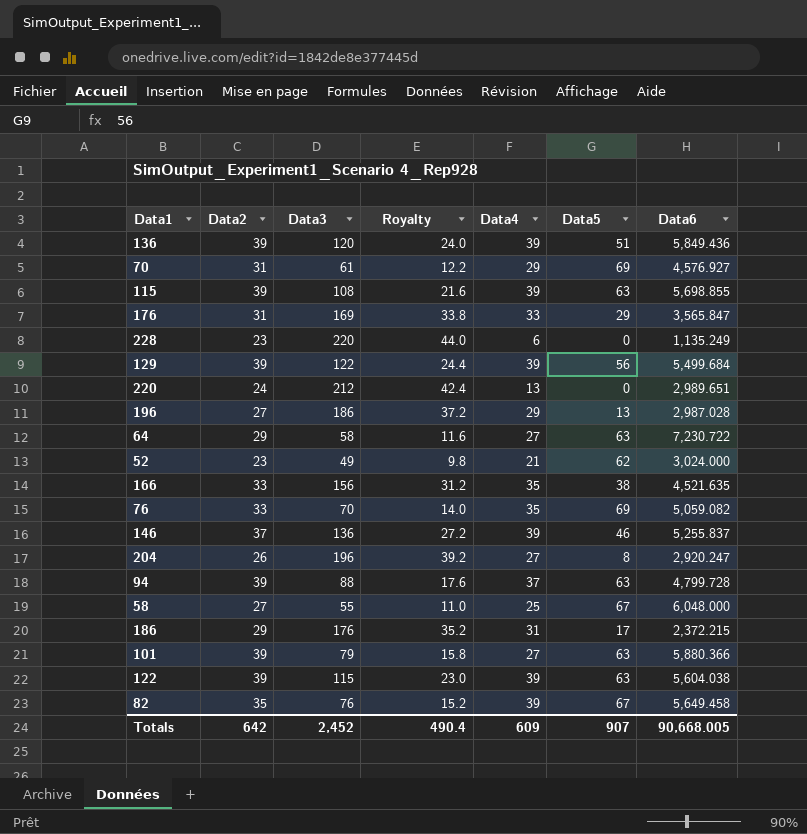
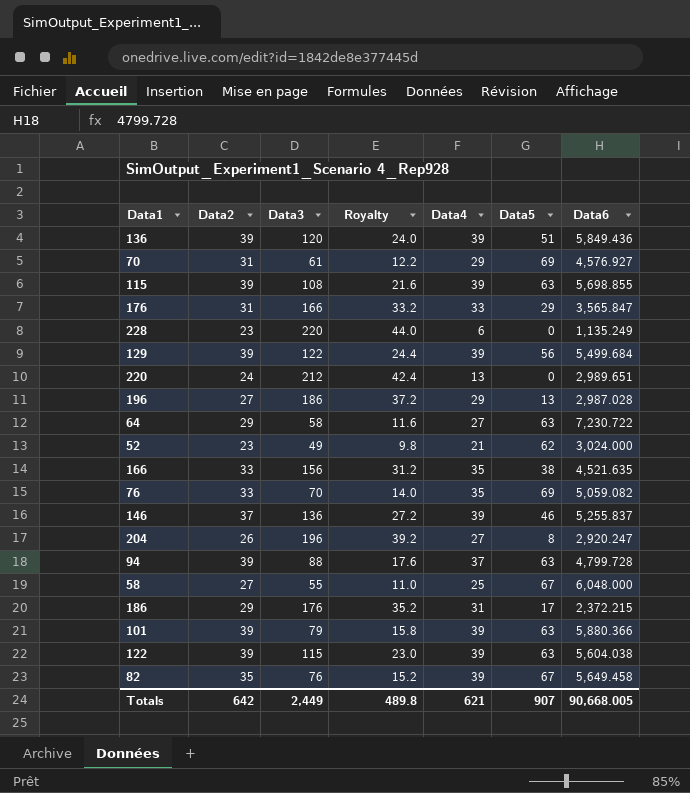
176 | Data3: 169 -> 166
176 | Royalty: 33.8 -> 33.2
101 | Data4: 27 -> 39
Totals | Data3: 2,452 -> 2,449
Totals | Royalty: 490.4 -> 489.8
Totals | Data4: 609 -> 621

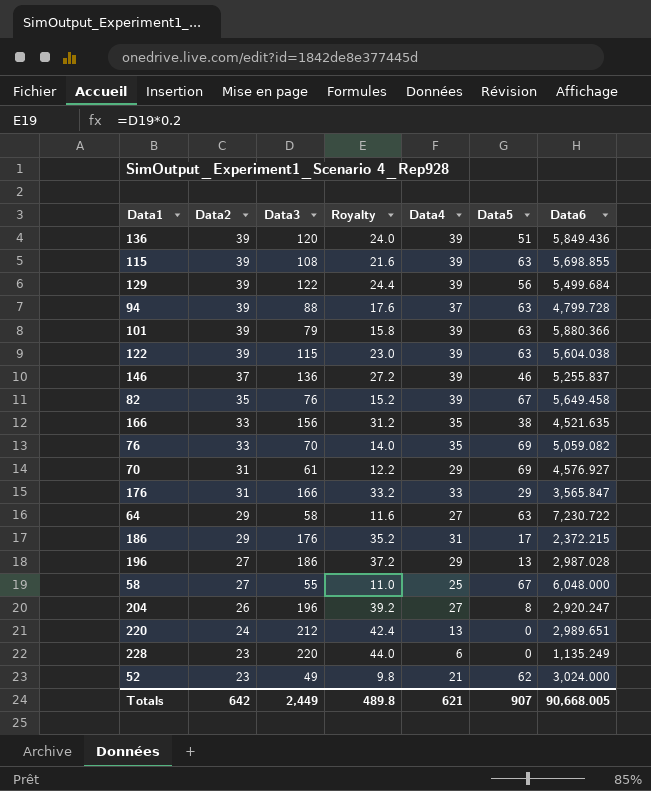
row order: none -> Data2 descending

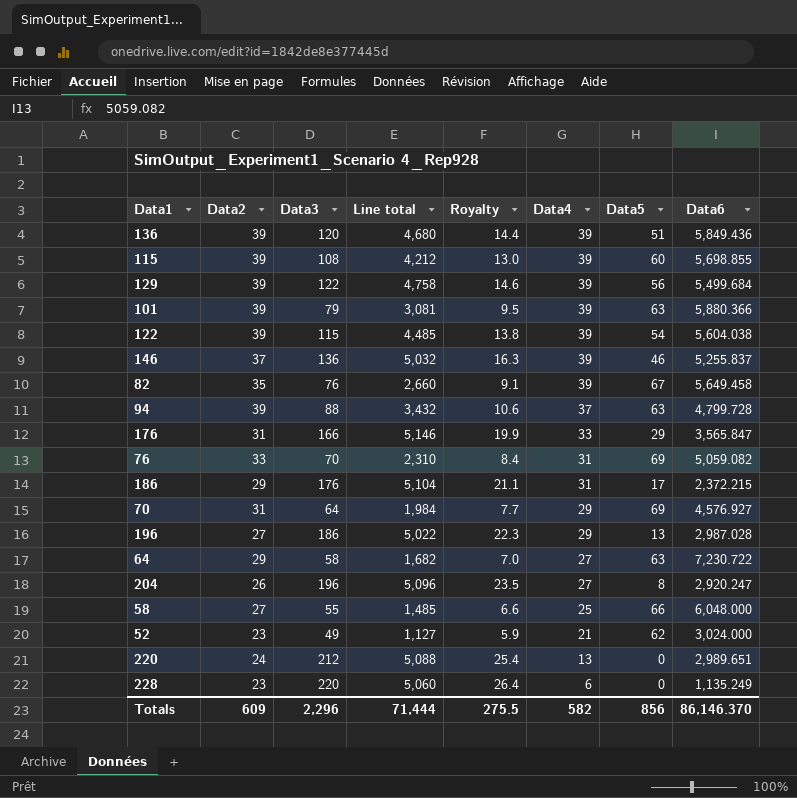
row order: Data2 descending -> Data4 descending
column Line total | formula: none -> [Data2] * [Data3]
column Royalty | formula: [Data3] * 0.2 -> [Data3] * 0.12
row 166: 33 | 156 | 31.2 | 35 | 38 | 4,521.635 -> none
115 | Data5: 63 -> 60
122 | Data5: 63 -> 54
76 | Data4: 35 -> 31
70 | Data3: 61 -> 64
58 | Data5: 67 -> 66
Totals | Data2: 642 -> 609
Totals | Data3: 2,449 -> 2,296
Totals | Royalty: 489.8 -> 275.5
Totals | Data4: 621 -> 582
Totals | Data5: 907 -> 856
Totals | Data6: 90,668.005 -> 86,146.370

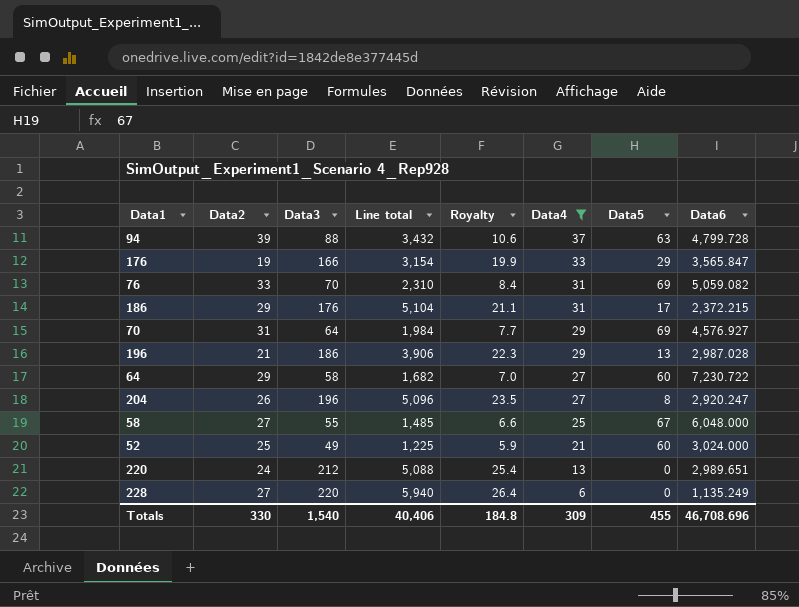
filter: none -> Data4 != 39
176 | Data2: 31 -> 19
176 | Line total: 5,146 -> 3,154
196 | Data2: 27 -> 21
196 | Line total: 5,022 -> 3,906
64 | Data5: 63 -> 60
58 | Data5: 66 -> 67
52 | Data2: 23 -> 25
52 | Line total: 1,127 -> 1,225
52 | Data5: 62 -> 60
228 | Data2: 23 -> 27
228 | Line total: 5,060 -> 5,940
Totals | Data2: 609 -> 330
Totals | Data3: 2,296 -> 1,540
Totals | Line total: 71,444 -> 40,406
Totals | Royalty: 275.5 -> 184.8
Totals | Data4: 582 -> 309
Totals | Data5: 856 -> 455
Totals | Data6: 86,146.370 -> 46,708.696

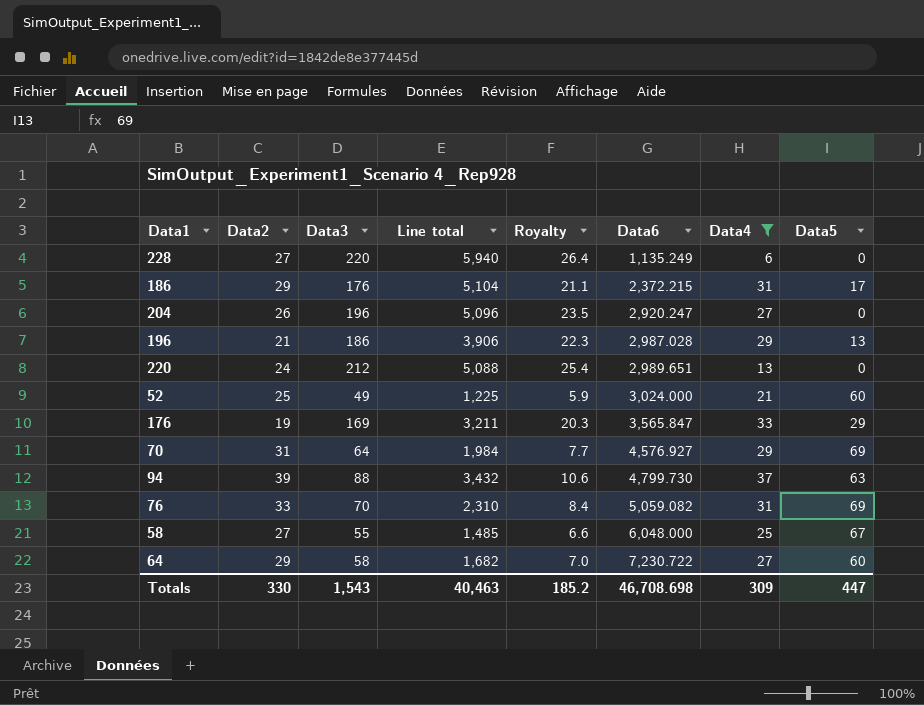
row order: Data4 descending -> Data6 ascending
column Data6 | position: 8 -> 6
204 | Data5: 8 -> 0
176 | Data3: 166 -> 169
176 | Line total: 3,154 -> 3,211
176 | Royalty: 19.9 -> 20.3
94 | Data6: 4,799.728 -> 4,799.730
Totals | Data3: 1,540 -> 1,543
Totals | Line total: 40,406 -> 40,463
Totals | Royalty: 184.8 -> 185.2
Totals | Data6: 46,708.696 -> 46,708.698
Totals | Data5: 455 -> 447

